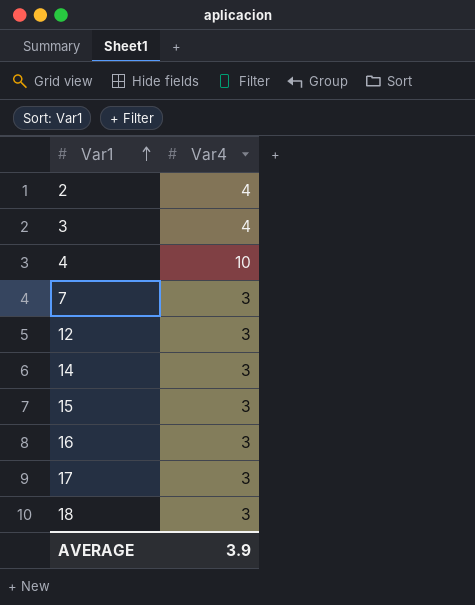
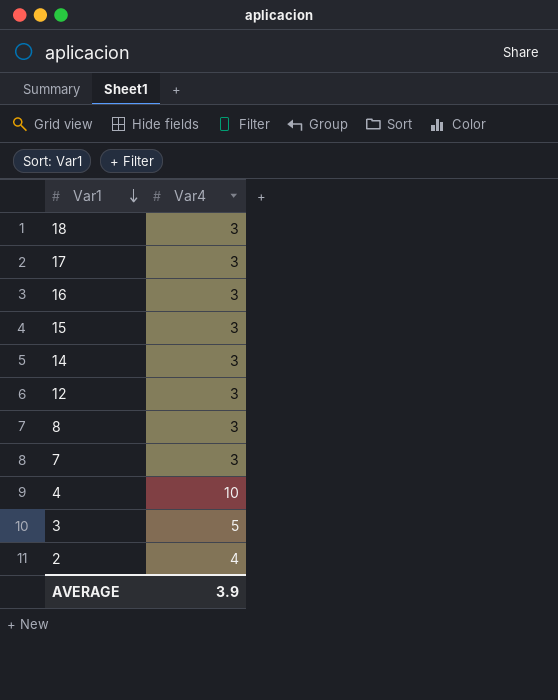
row order: Var1 ascending -> Var1 descending
row 8: none -> 3
3 | Var4: 4 -> 5

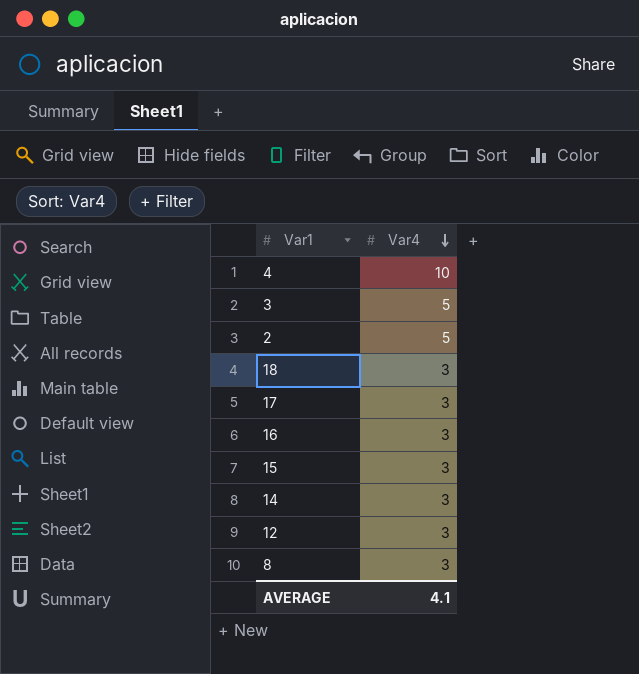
row order: Var1 descending -> Var4 descending
row 7: 3 -> none
2 | Var4: 4 -> 5
AVERAGE | Var4: 3.9 -> 4.1

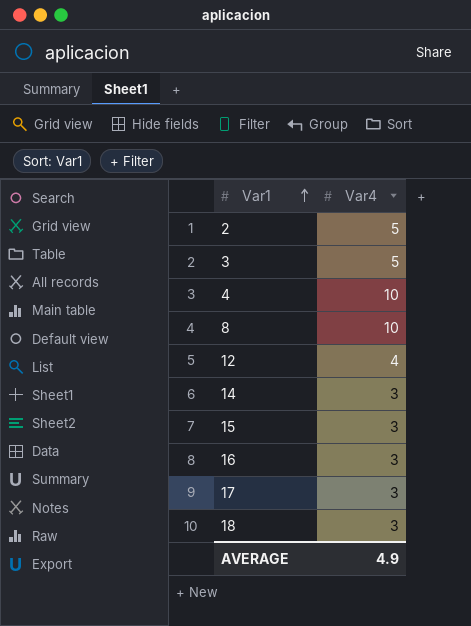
row order: Var4 descending -> Var1 ascending
8 | Var4: 3 -> 10
12 | Var4: 3 -> 4
AVERAGE | Var4: 4.1 -> 4.9

